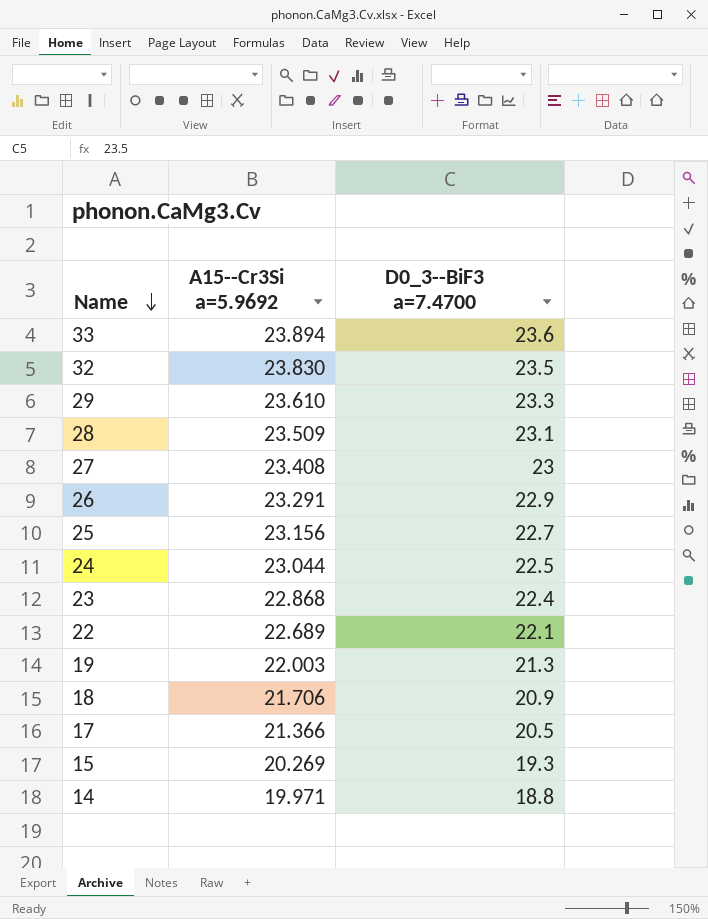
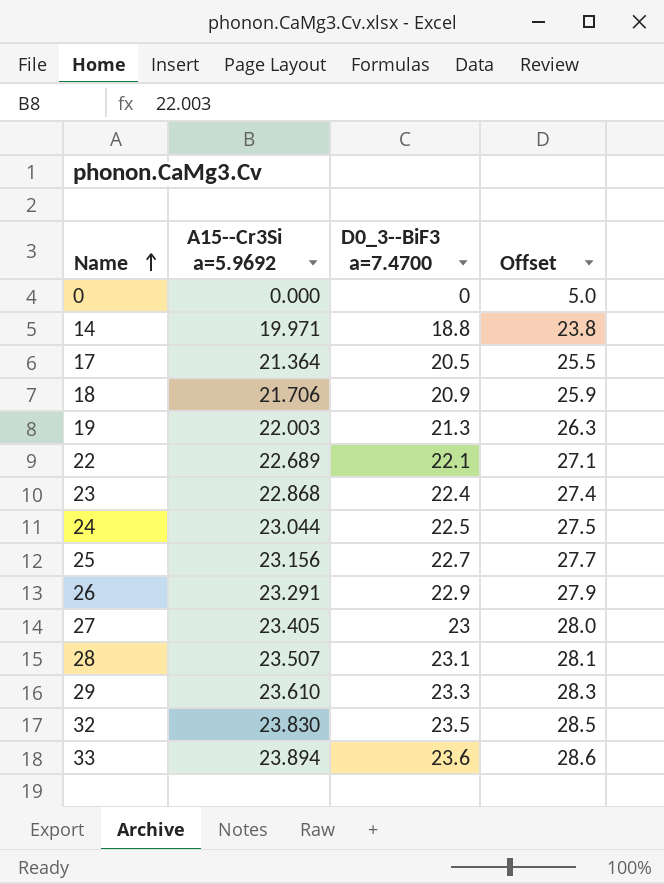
row order: Name descending -> Name ascending
column Offset | formula: none -> [D0_3--BiF3 a=7.4700] + 5
row 15: 20.269 | 19.3 -> none
row 0: none -> 0.000 | 0 | 5.0
17 | A15--Cr3Si a=5.9692: 21.366 -> 21.364
27 | A15--Cr3Si a=5.9692: 23.408 -> 23.405
28 | A15--Cr3Si a=5.9692: 23.509 -> 23.507

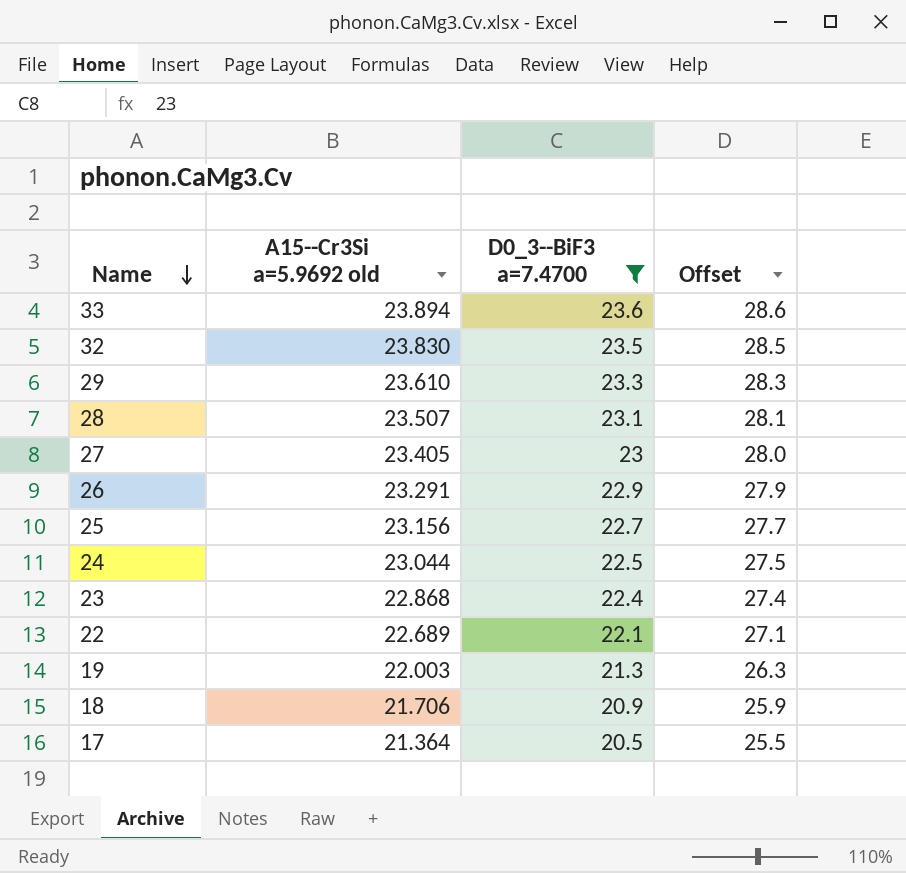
filter: none -> D0_3--BiF3 a=7.4700 >= 20.5
row order: Name ascending -> Name descending
column name: A15--Cr3Si a=5.9692 -> A15--Cr3Si a=5.9692 old

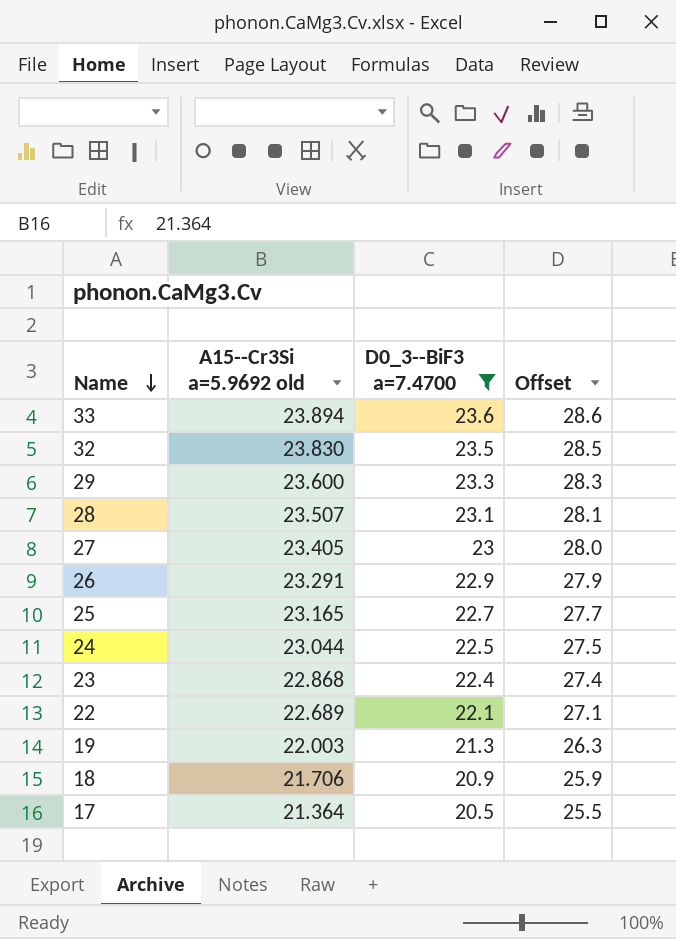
29 | A15--Cr3Si a=5.9692 old: 23.610 -> 23.600
25 | A15--Cr3Si a=5.9692 old: 23.156 -> 23.165

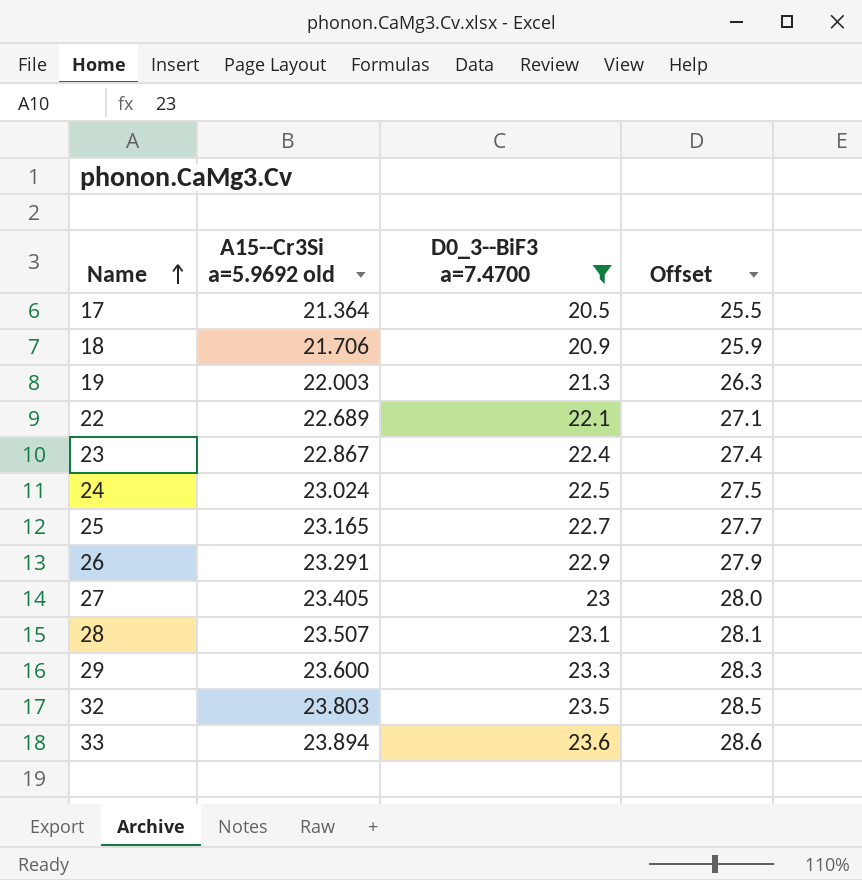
row order: Name descending -> Name ascending
23 | A15--Cr3Si a=5.9692 old: 22.868 -> 22.867
24 | A15--Cr3Si a=5.9692 old: 23.044 -> 23.024
32 | A15--Cr3Si a=5.9692 old: 23.830 -> 23.803

